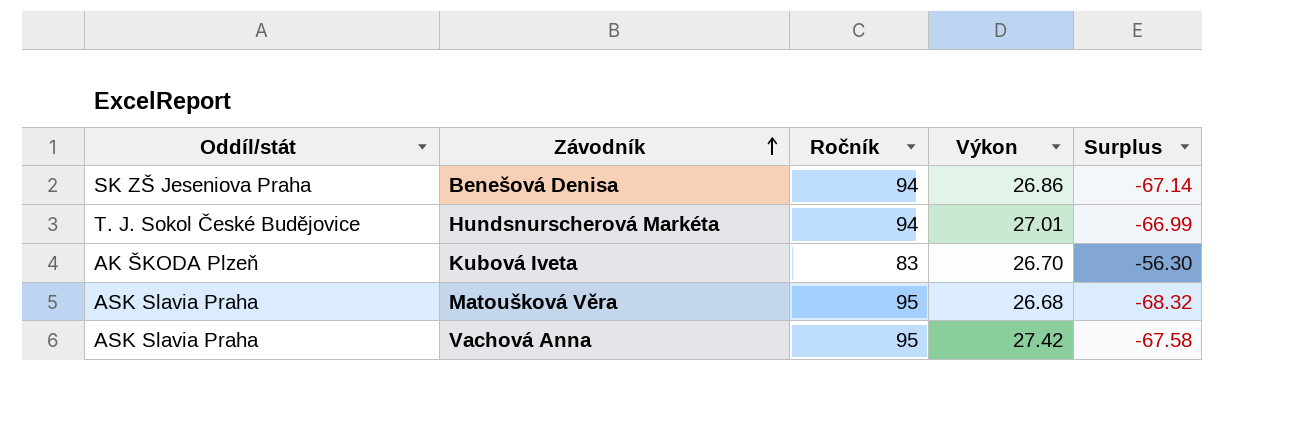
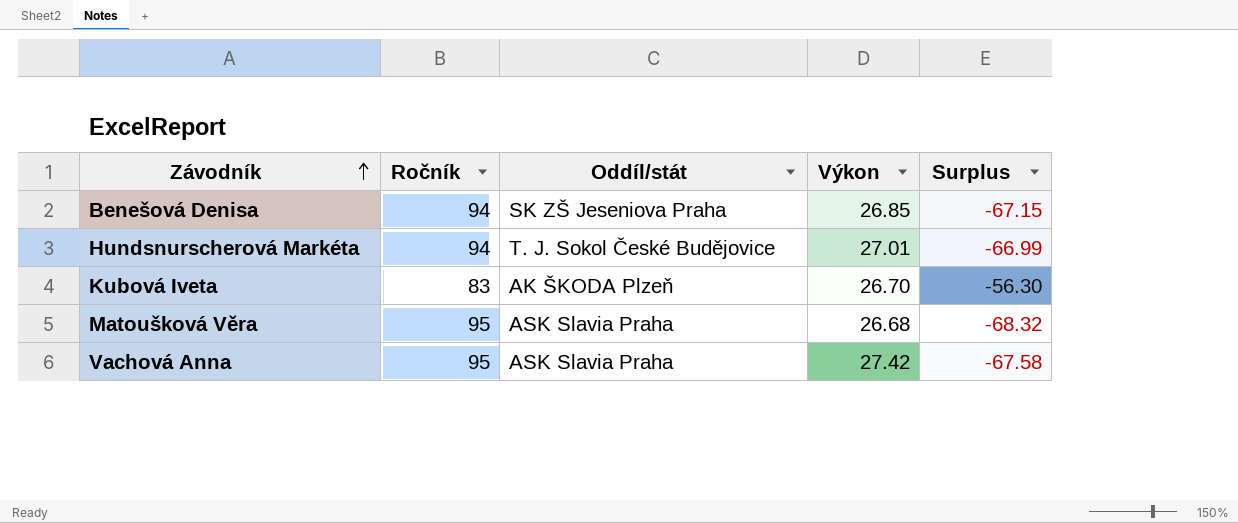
column Oddíl/stát | position: 1 -> 3
Benešová Denisa | Výkon: 26.86 -> 26.85
Benešová Denisa | Surplus: -67.14 -> -67.15

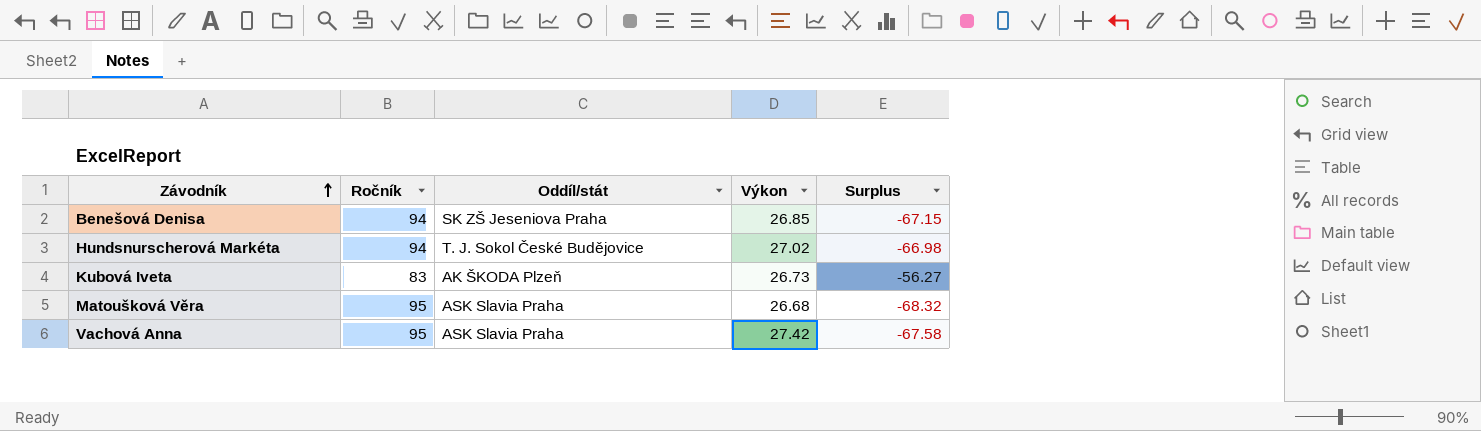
Hundsnurscherová Markéta | Výkon: 27.01 -> 27.02
Hundsnurscherová Markéta | Surplus: -66.99 -> -66.98
Kubová Iveta | Výkon: 26.70 -> 26.73
Kubová Iveta | Surplus: -56.30 -> -56.27

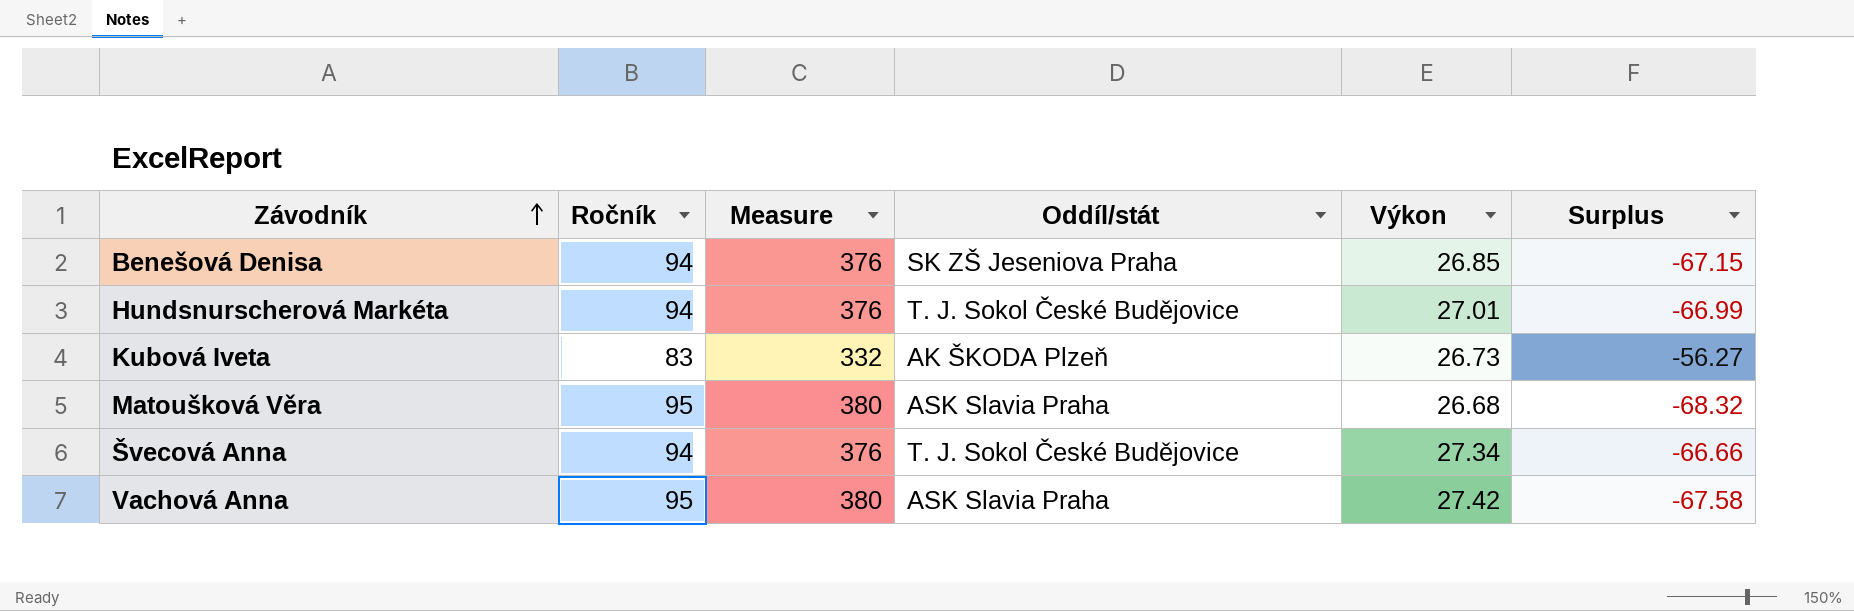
column Measure | formula: none -> [Ročník] * 4
Hundsnurscherová Markéta | Výkon: 27.02 -> 27.01
Hundsnurscherová Markéta | Surplus: -66.98 -> -66.99
row Švecová Anna: none -> 94 | 376 | T. J. Sokol České Budějovice | 27.34 | -66.66

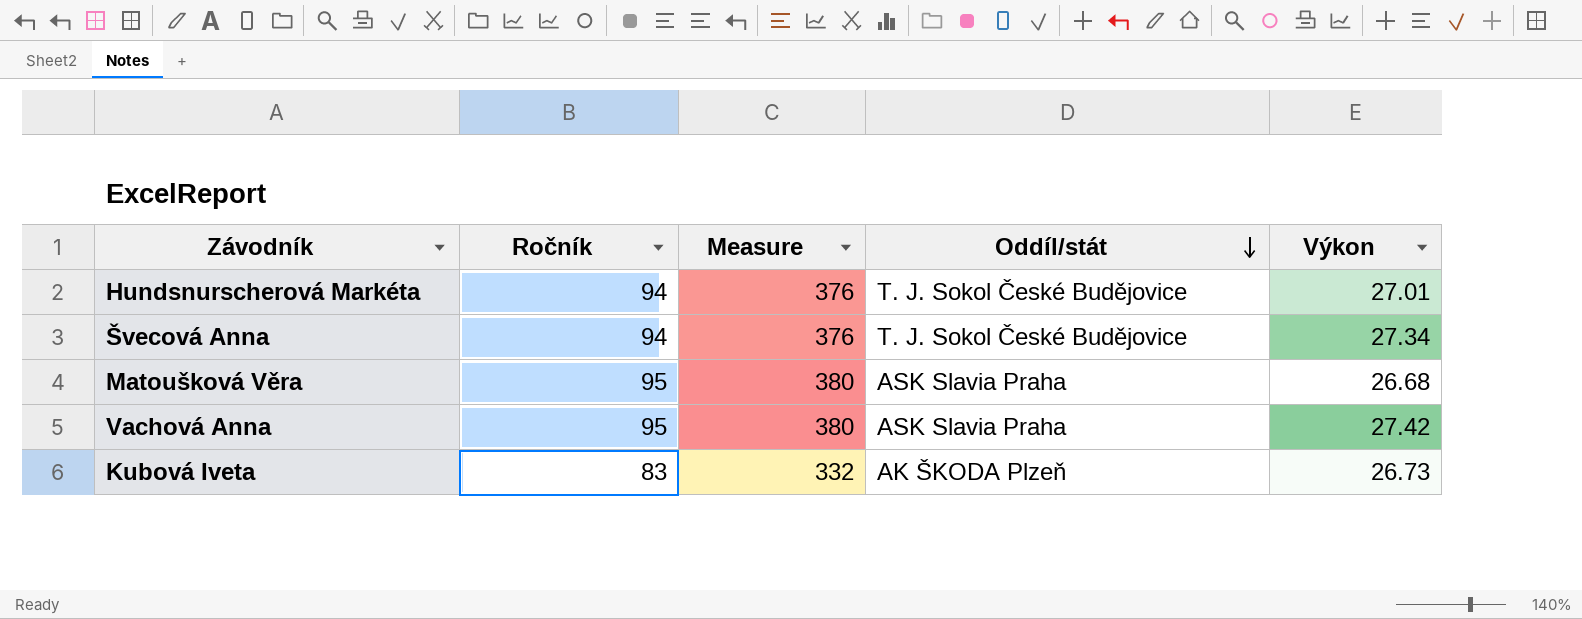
row order: Závodník ascending -> Oddíl/stát descending
column Surplus | formula: [Výkon] - [Ročník] -> none
row Benešová Denisa: 94 | 376 | SK ZŠ Jeseniova Praha | 26.85 | -67.15 -> none

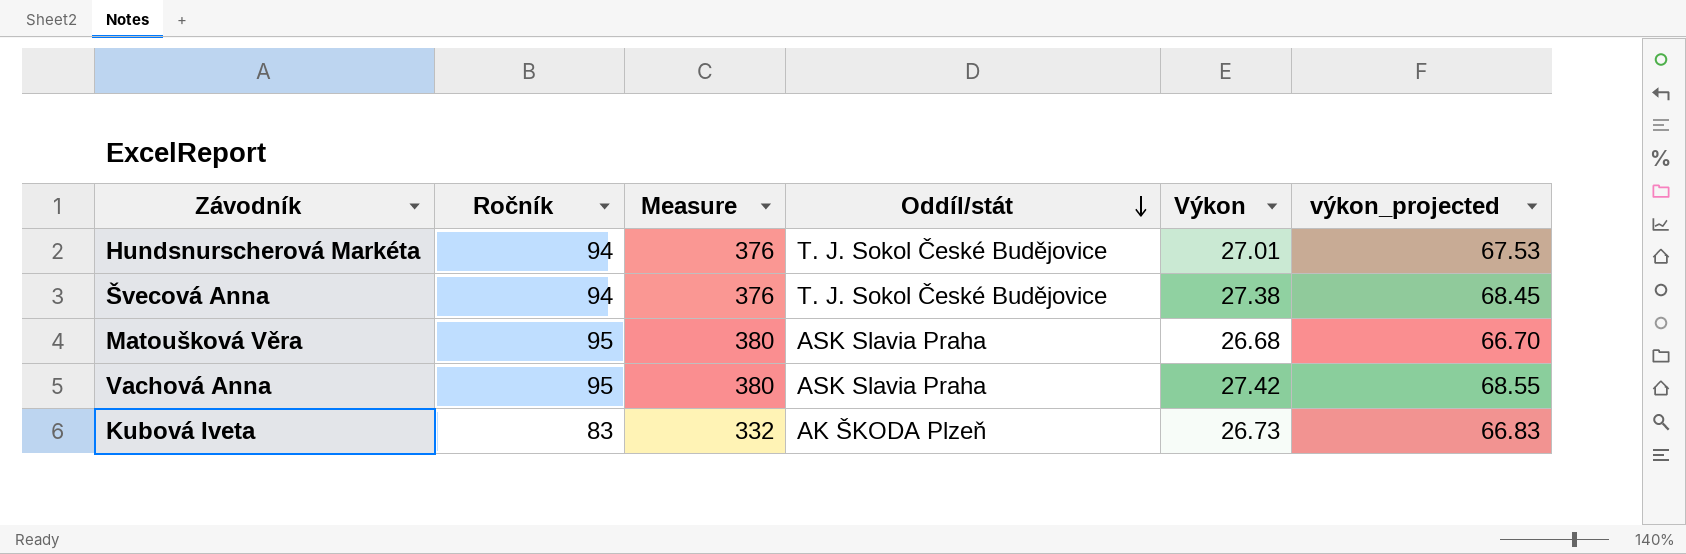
column výkon_projected | formula: none -> [Výkon] * 2.5
Švecová Anna | Výkon: 27.34 -> 27.38

